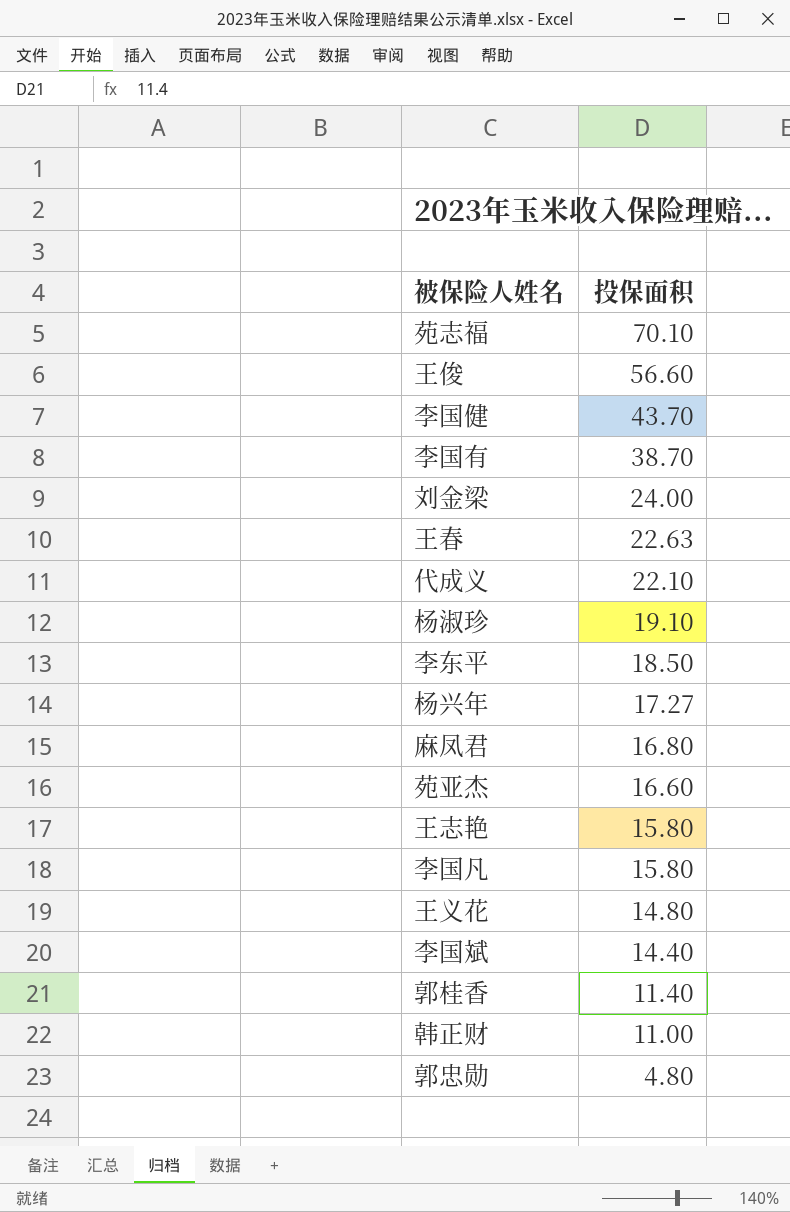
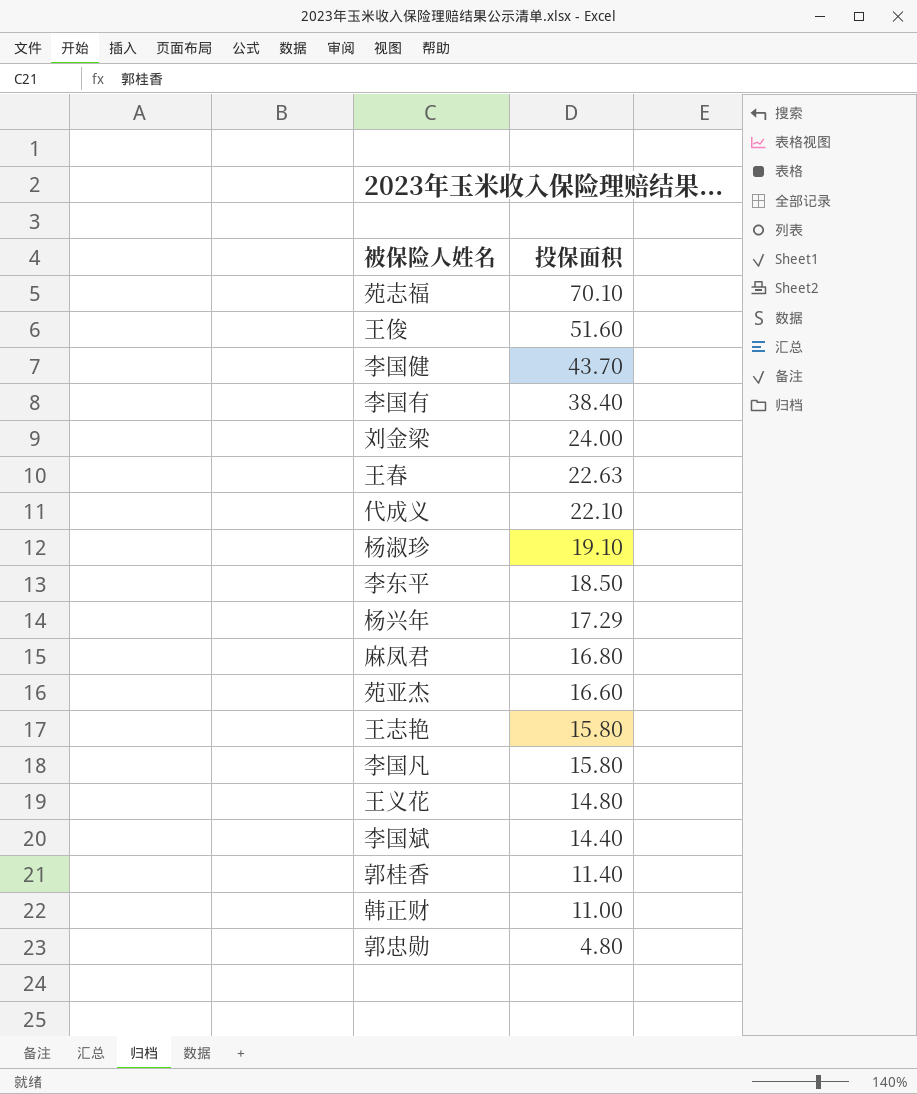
王俊 | 投保面积: 56.60 -> 51.60
李国有 | 投保面积: 38.70 -> 38.40
杨兴年 | 投保面积: 17.27 -> 17.29

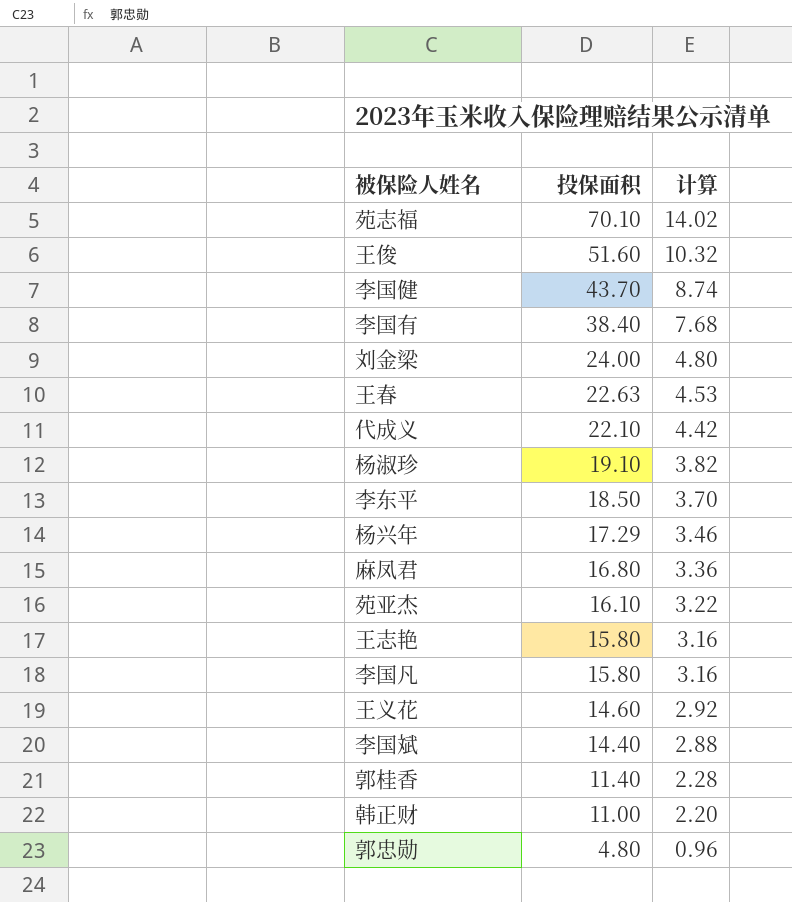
column 计算 | formula: none -> [投保面积] * 0.2
苑亚杰 | 投保面积: 16.60 -> 16.10
王义花 | 投保面积: 14.80 -> 14.60

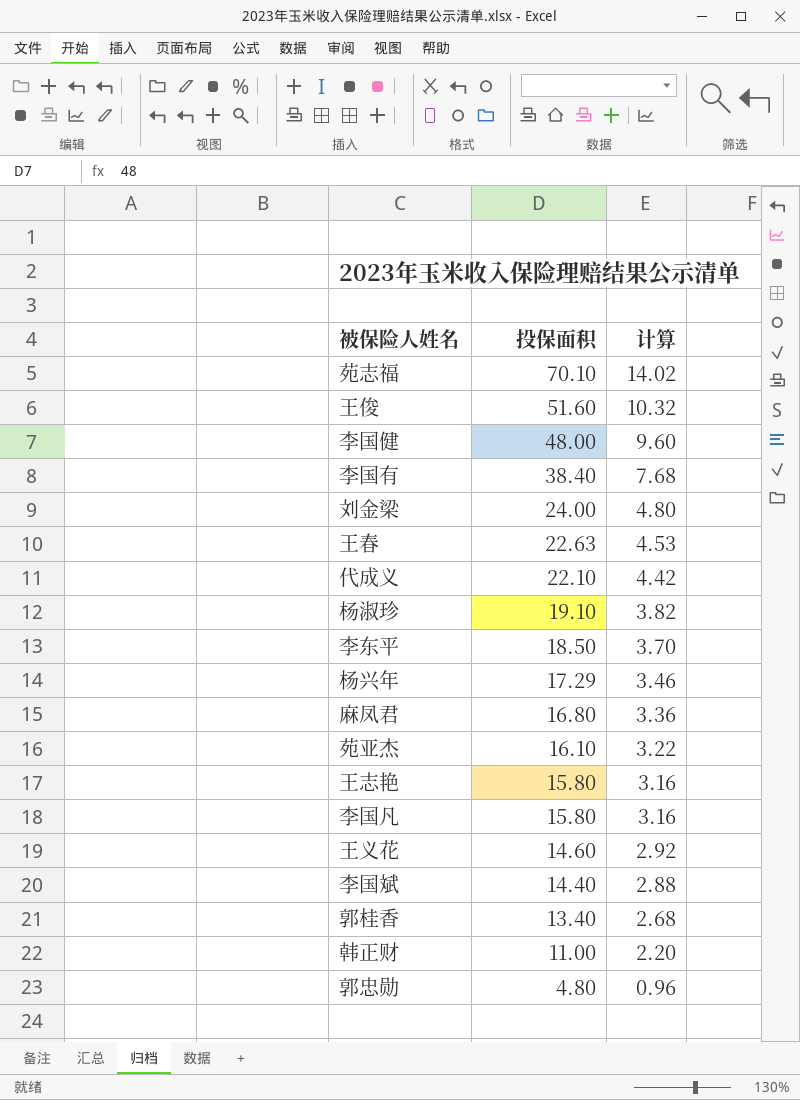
李国健 | 投保面积: 43.70 -> 48.00
李国健 | 计算: 8.74 -> 9.60
郭桂香 | 投保面积: 11.40 -> 13.40
郭桂香 | 计算: 2.28 -> 2.68

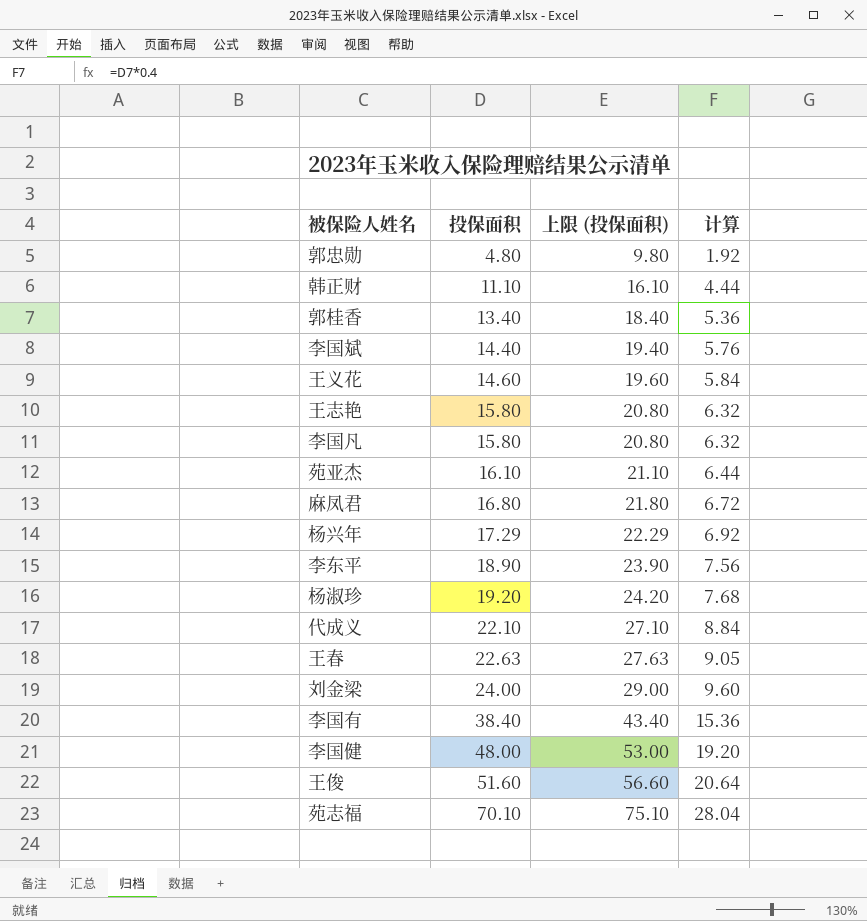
row order: 投保面积 descending -> 投保面积 ascending
column 上限 (投保面积) | formula: none -> [投保面积] + 5
column 计算 | formula: [投保面积] * 0.2 -> [投保面积] * 0.4
韩正财 | 投保面积: 11.00 -> 11.10
李东平 | 投保面积: 18.50 -> 18.90
杨淑珍 | 投保面积: 19.10 -> 19.20

